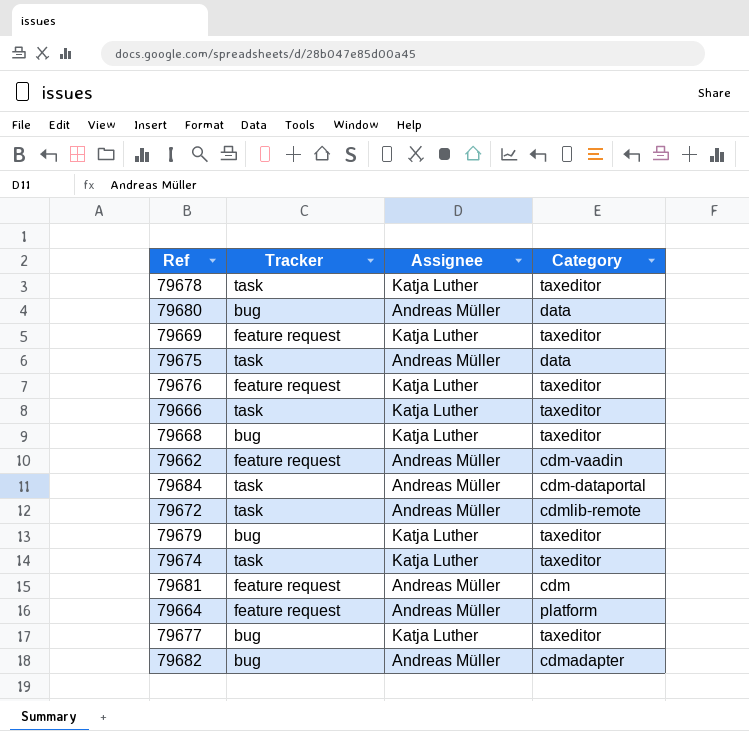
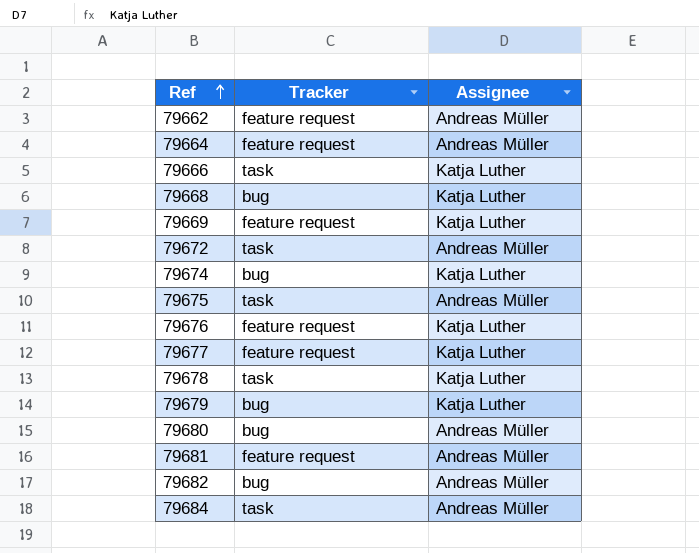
row order: none -> Ref ascending
column Category | position: 4 -> none
79674 | Tracker: task -> bug
79677 | Tracker: bug -> feature request

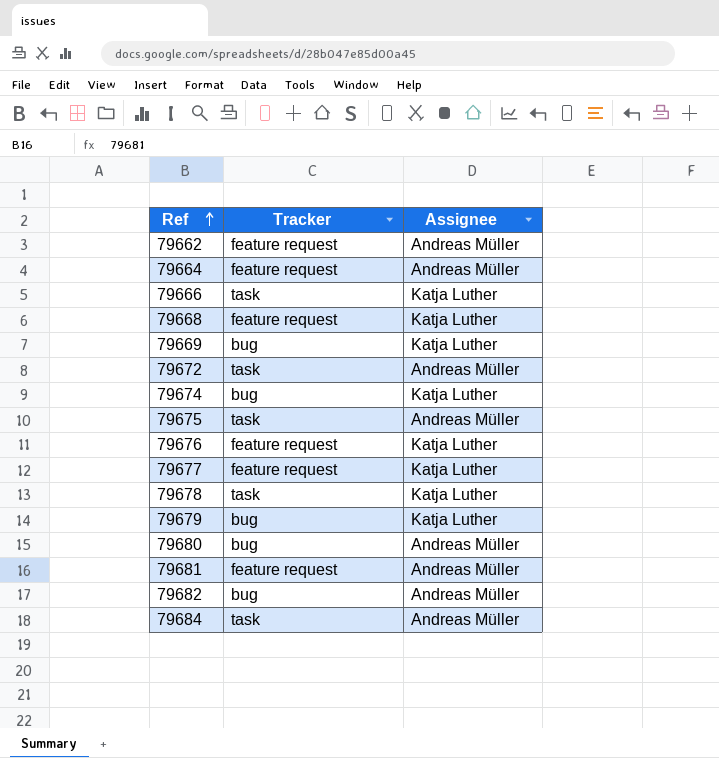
79668 | Tracker: bug -> feature request
79669 | Tracker: feature request -> bug

